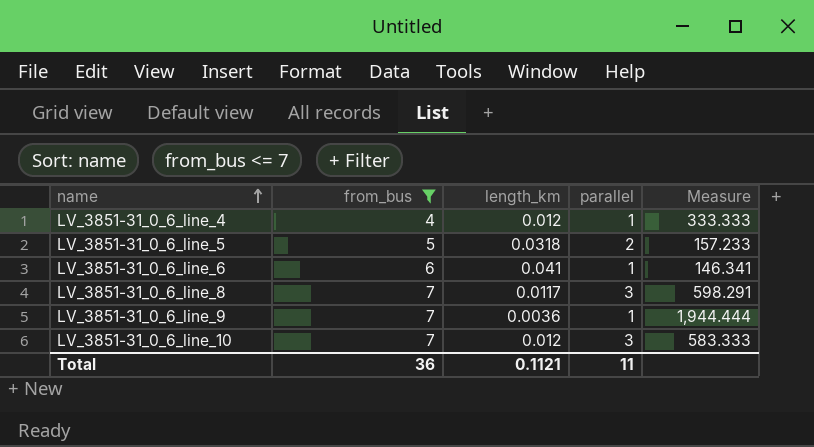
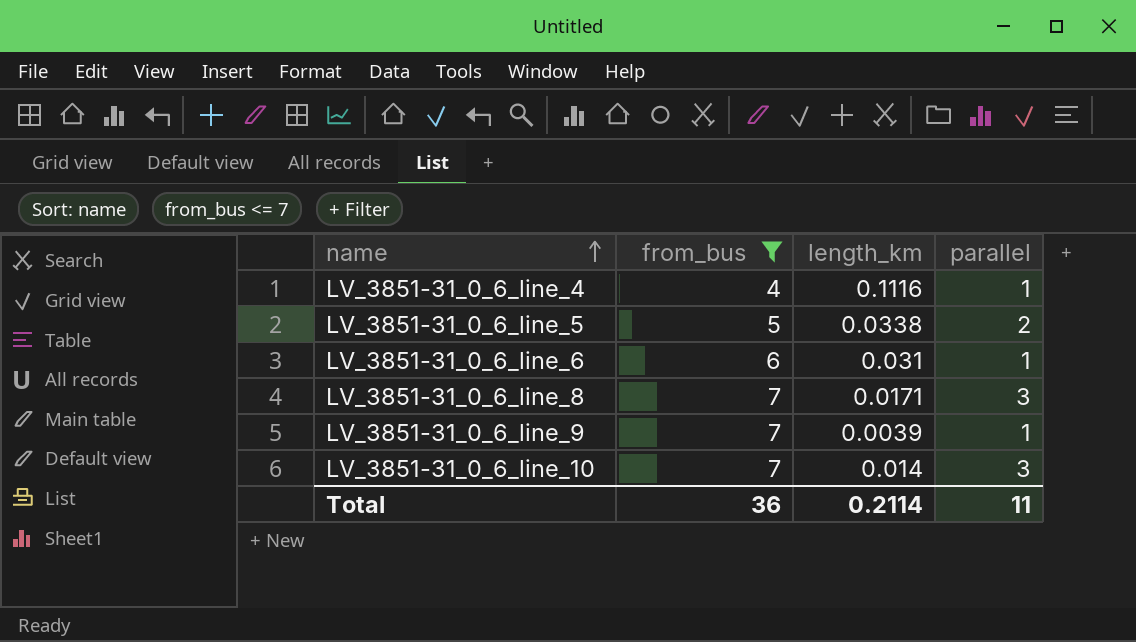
column Measure | formula: [from_bus] / [length_km] -> none
LV_3851-31_0_6_line_4 | length_km: 0.012 -> 0.1116
LV_3851-31_0_6_line_5 | length_km: 0.0318 -> 0.0338
LV_3851-31_0_6_line_6 | length_km: 0.041 -> 0.031
LV_3851-31_0_6_line_8 | length_km: 0.0117 -> 0.0171
LV_3851-31_0_6_line_9 | length_km: 0.0036 -> 0.0039
LV_3851-31_0_6_line_10 | length_km: 0.012 -> 0.014
Total | length_km: 0.1121 -> 0.2114

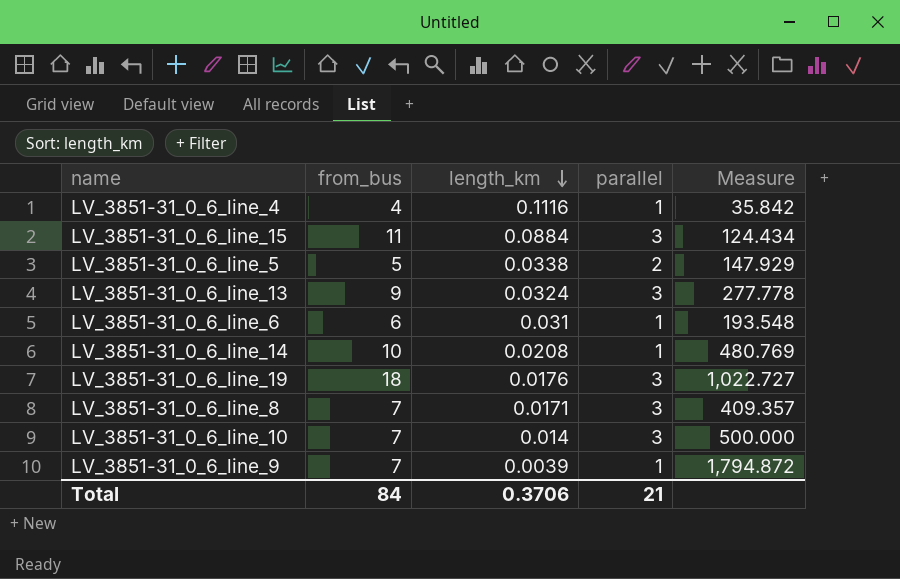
filter: from_bus <= 7 -> none
row order: name ascending -> length_km descending
column Measure | formula: none -> [from_bus] / [length_km]
Total | from_bus: 36 -> 84
Total | length_km: 0.2114 -> 0.3706
Total | parallel: 11 -> 21

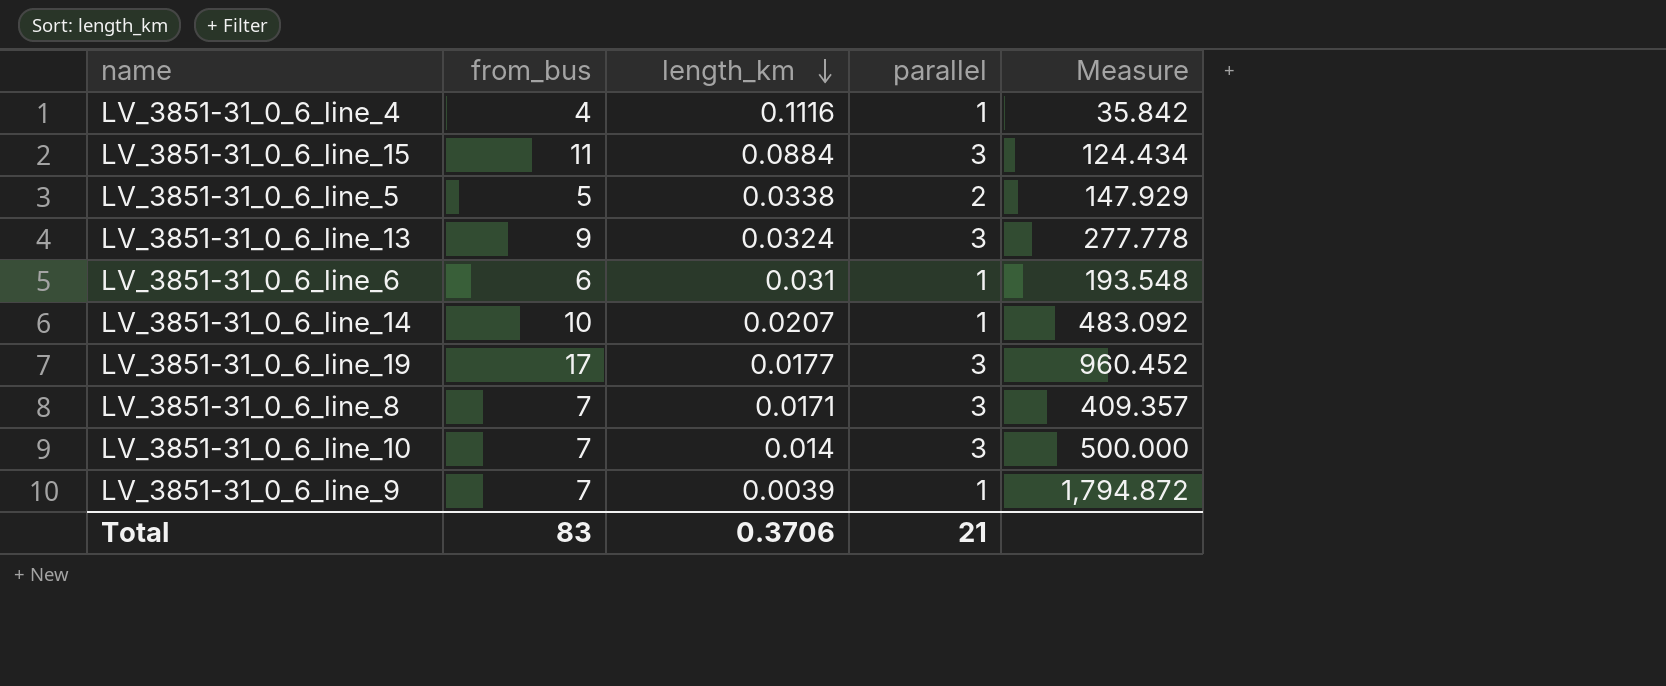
LV_3851-31_0_6_line_14 | length_km: 0.0208 -> 0.0207
LV_3851-31_0_6_line_14 | Measure: 480.769 -> 483.092
LV_3851-31_0_6_line_19 | from_bus: 18 -> 17
LV_3851-31_0_6_line_19 | length_km: 0.0176 -> 0.0177
LV_3851-31_0_6_line_19 | Measure: 1,022.727 -> 960.452
Total | from_bus: 84 -> 83

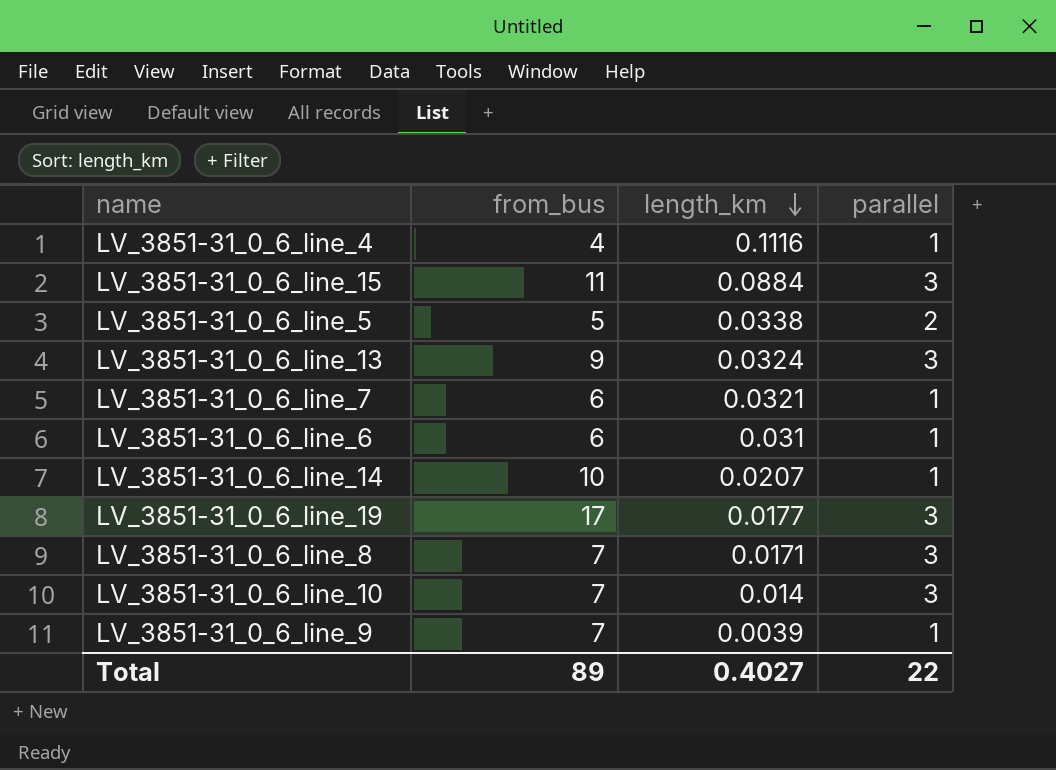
column Measure | formula: [from_bus] / [length_km] -> none
row LV_3851-31_0_6_line_7: none -> 6 | 0.0321 | 1
Total | from_bus: 83 -> 89
Total | length_km: 0.3706 -> 0.4027
Total | parallel: 21 -> 22

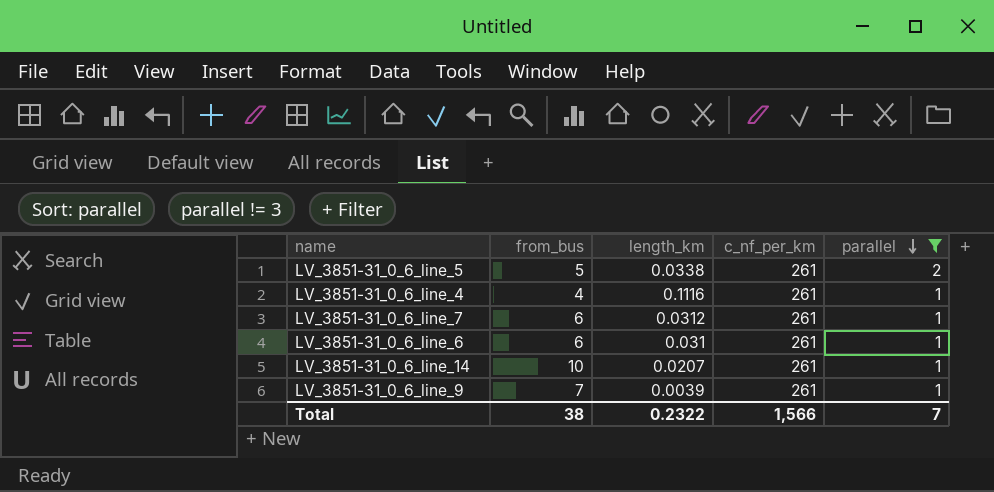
filter: none -> parallel != 3
row order: length_km descending -> parallel descending
column c_nf_per_km | position: none -> 4
LV_3851-31_0_6_line_7 | length_km: 0.0321 -> 0.0312
Total | from_bus: 89 -> 38
Total | length_km: 0.4027 -> 0.2322
Total | parallel: 22 -> 7

